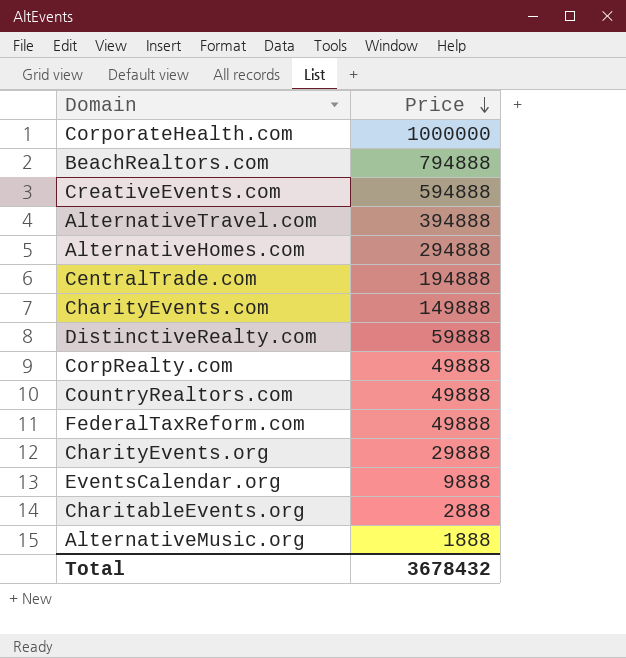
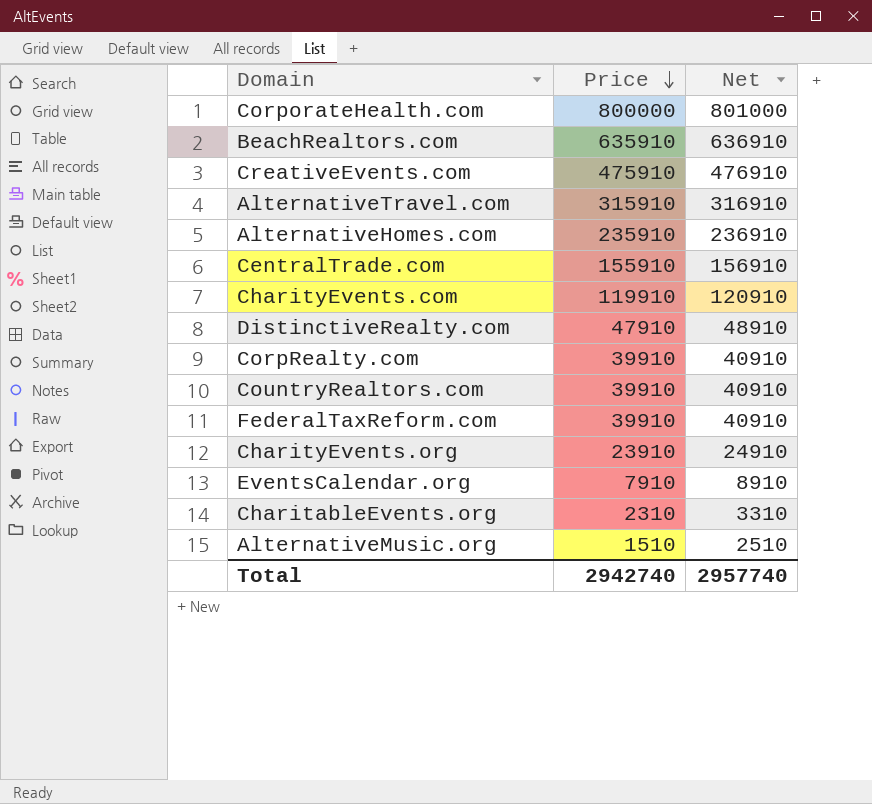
column Net | formula: none -> [Price] + 1000
CorporateHealth.com | Price: 1000000 -> 800000
BeachRealtors.com | Price: 794888 -> 635910
CreativeEvents.com | Price: 594888 -> 475910
AlternativeTravel.com | Price: 394888 -> 315910
AlternativeHomes.com | Price: 294888 -> 235910
CentralTrade.com | Price: 194888 -> 155910
CharityEvents.com | Price: 149888 -> 119910
DistinctiveRealty.com | Price: 59888 -> 47910
CorpRealty.com | Price: 49888 -> 39910
CountryRealtors.com | Price: 49888 -> 39910
FederalTaxReform.com | Price: 49888 -> 39910
CharityEvents.org | Price: 29888 -> 23910
EventsCalendar.org | Price: 9888 -> 7910
CharitableEvents.org | Price: 2888 -> 2310
AlternativeMusic.org | Price: 1888 -> 1510
Total | Price: 3678432 -> 2942740

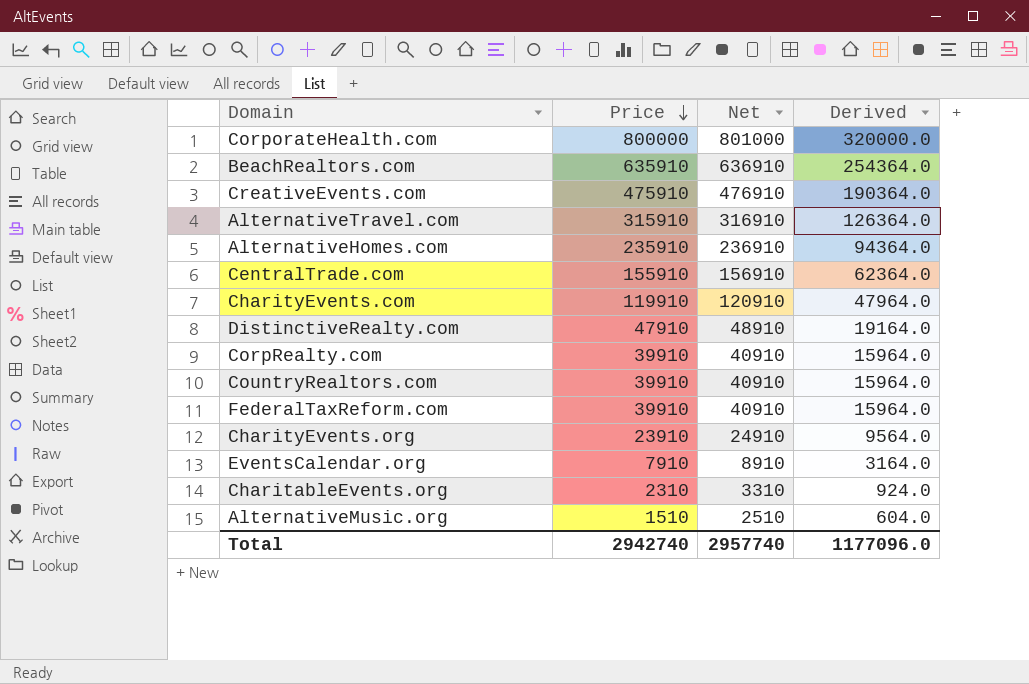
column Derived | formula: none -> [Price] * 0.4

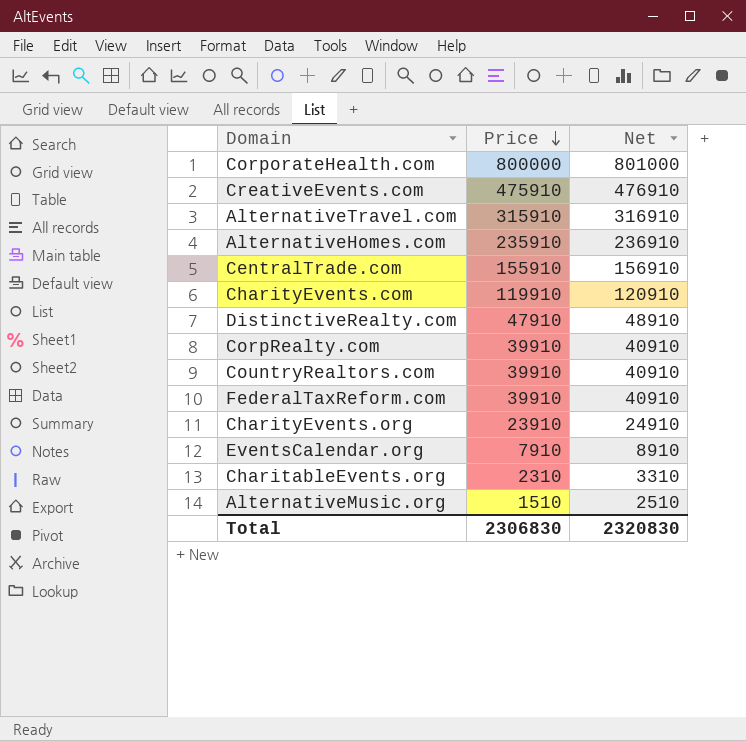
column Derived | formula: [Price] * 0.4 -> none
row BeachRealtors.com: 635910 | 636910 | 254364.0 -> none
Total | Price: 2942740 -> 2306830
Total | Net: 2957740 -> 2320830

